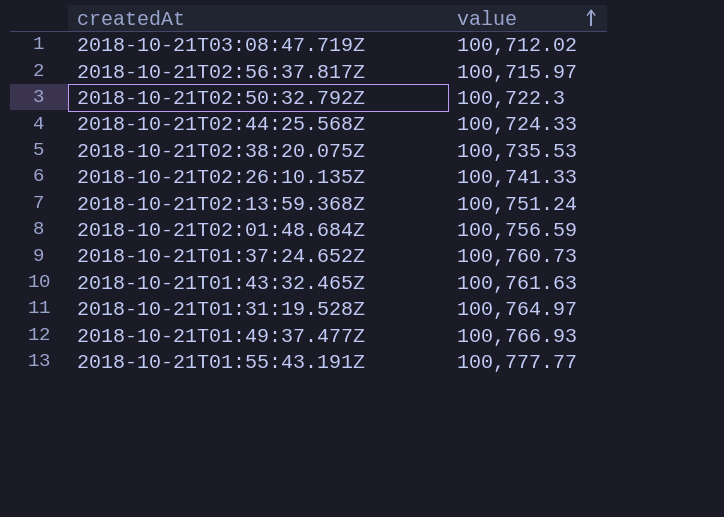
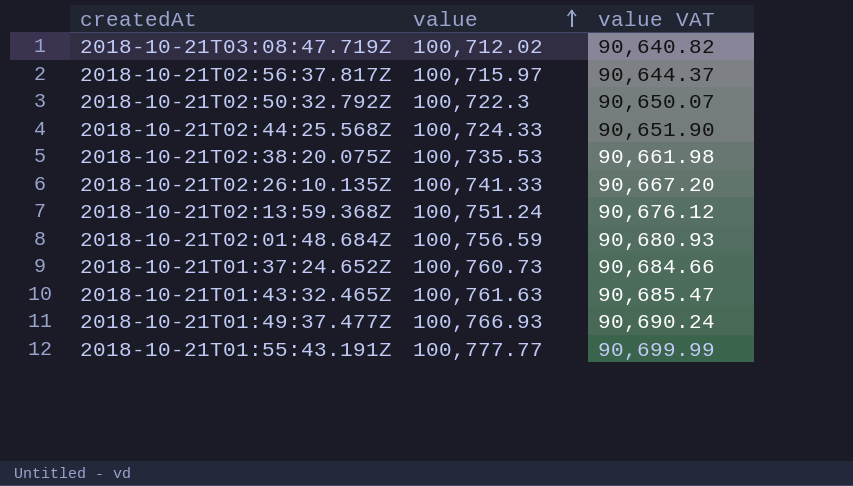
column value VAT | formula: none -> [value] * 0.9
row 2018-10-21T01:31:19.528Z: 100,764.97 -> none

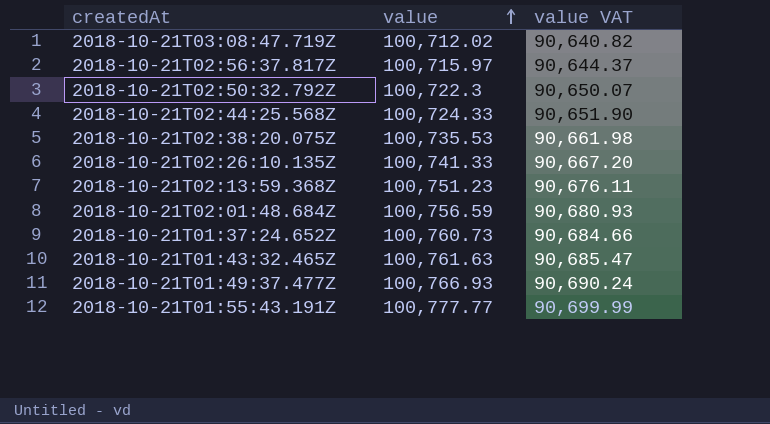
2018-10-21T02:13:59.368Z | value: 100,751.24 -> 100,751.23
2018-10-21T02:13:59.368Z | value VAT: 90,676.12 -> 90,676.11

